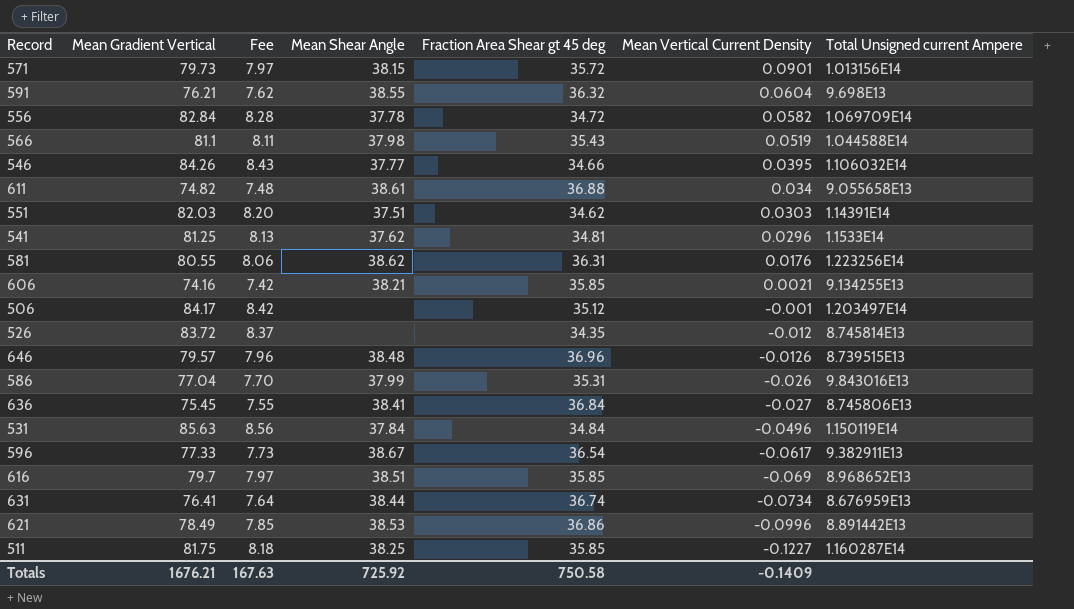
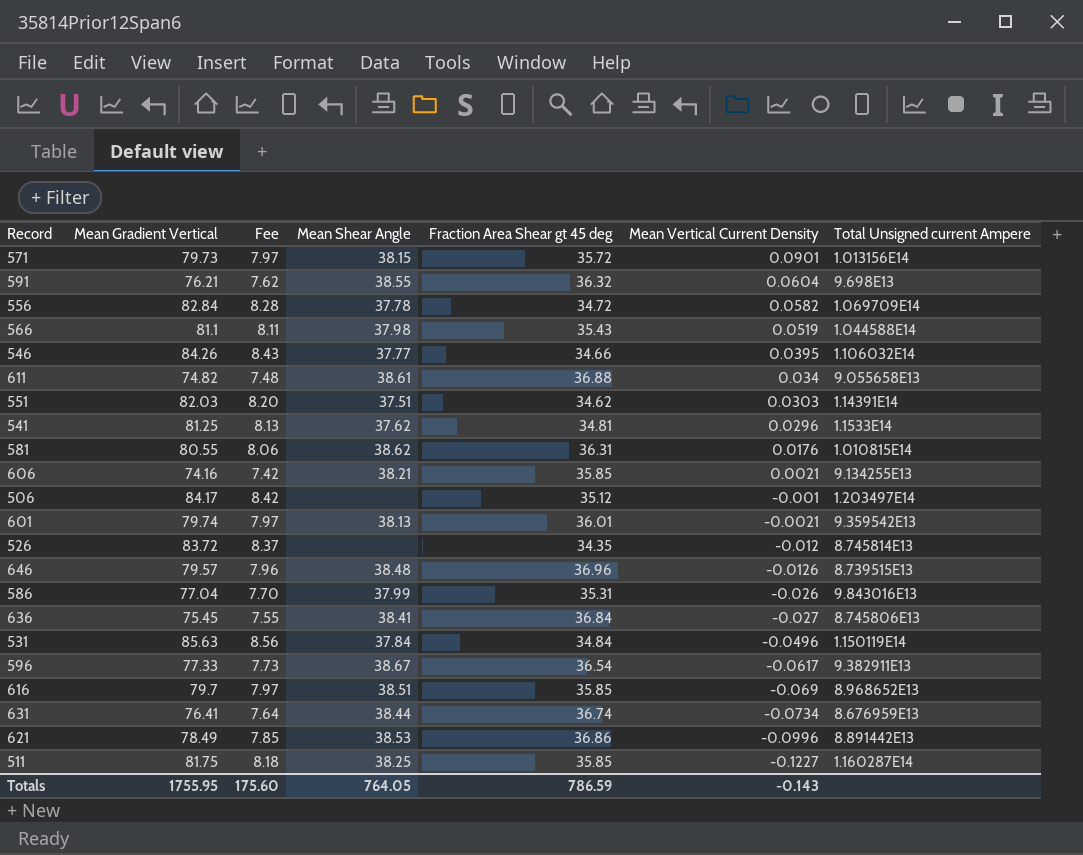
581 | Total Unsigned current Ampere: 1.223256E14 -> 1.010815E14
row 601: none -> 79.74 | 7.97 | 38.13 | 36.01 | -0.0021 | 9.359542E13
Totals | Mean Gradient Vertical: 1676.21 -> 1755.95
Totals | Fee: 167.63 -> 175.60
Totals | Mean Shear Angle: 725.92 -> 764.05
Totals | Fraction Area Shear gt 45 deg: 750.58 -> 786.59
Totals | Mean Vertical Current Density: -0.1409 -> -0.143

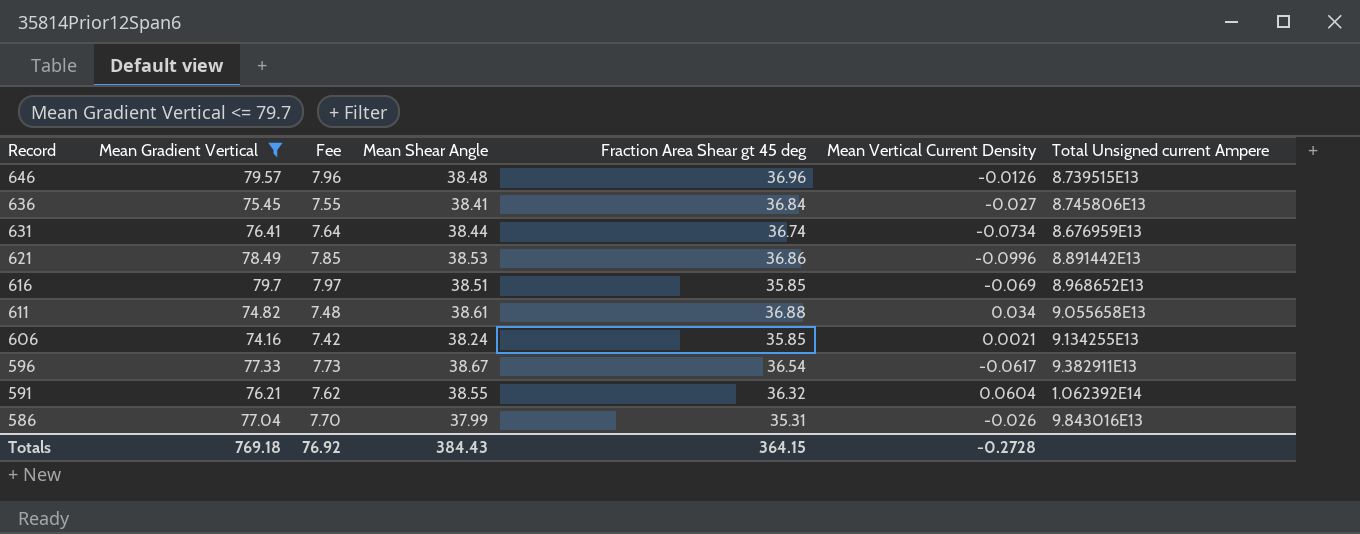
filter: none -> Mean Gradient Vertical <= 79.7
row order: Mean Vertical Current Density descending -> Record descending
606 | Mean Shear Angle: 38.21 -> 38.24
591 | Total Unsigned current Ampere: 9.698E13 -> 1.062392E14
Totals | Mean Gradient Vertical: 1755.95 -> 769.18
Totals | Fee: 175.60 -> 76.92
Totals | Mean Shear Angle: 764.05 -> 384.43
Totals | Fraction Area Shear gt 45 deg: 786.59 -> 364.15
Totals | Mean Vertical Current Density: -0.143 -> -0.2728

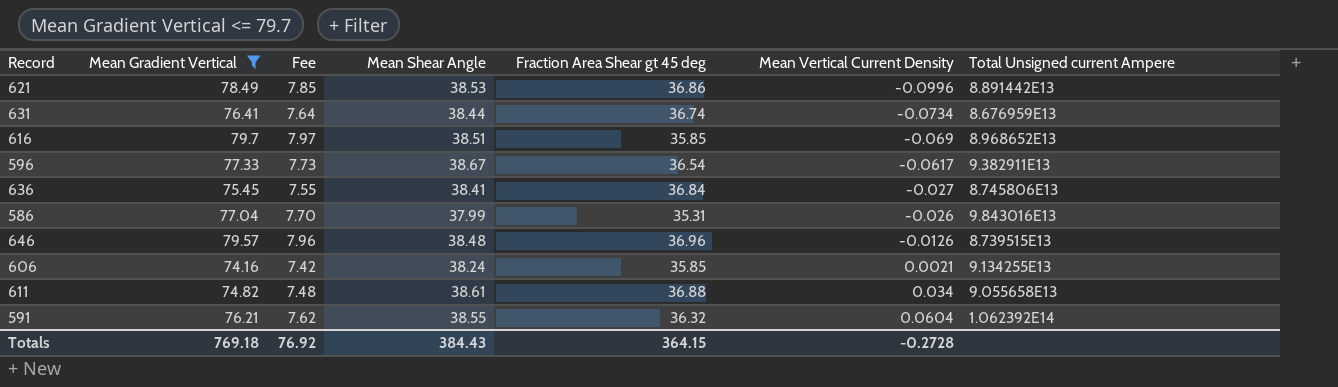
row order: Record descending -> Mean Vertical Current Density ascending

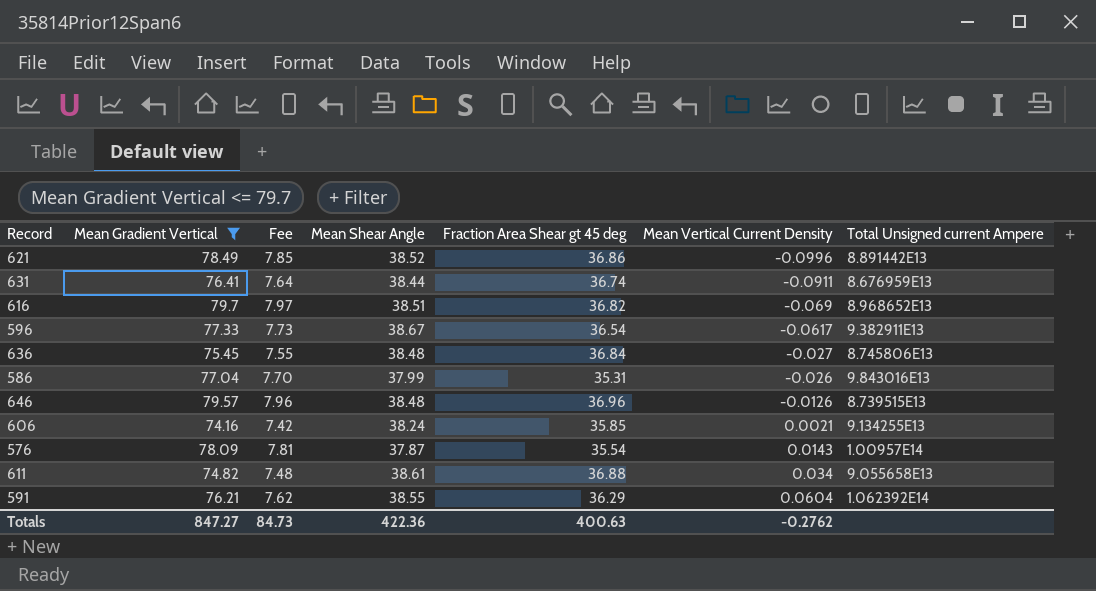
621 | Mean Shear Angle: 38.53 -> 38.52
631 | Mean Vertical Current Density: -0.0734 -> -0.0911
616 | Fraction Area Shear gt 45 deg: 35.85 -> 36.82
636 | Mean Shear Angle: 38.41 -> 38.48
row 576: none -> 78.09 | 7.81 | 37.87 | 35.54 | 0.0143 | 1.00957E14
591 | Fraction Area Shear gt 45 deg: 36.32 -> 36.29
Totals | Mean Gradient Vertical: 769.18 -> 847.27
Totals | Fee: 76.92 -> 84.73
Totals | Mean Shear Angle: 384.43 -> 422.36
Totals | Fraction Area Shear gt 45 deg: 364.15 -> 400.63
Totals | Mean Vertical Current Density: -0.2728 -> -0.2762

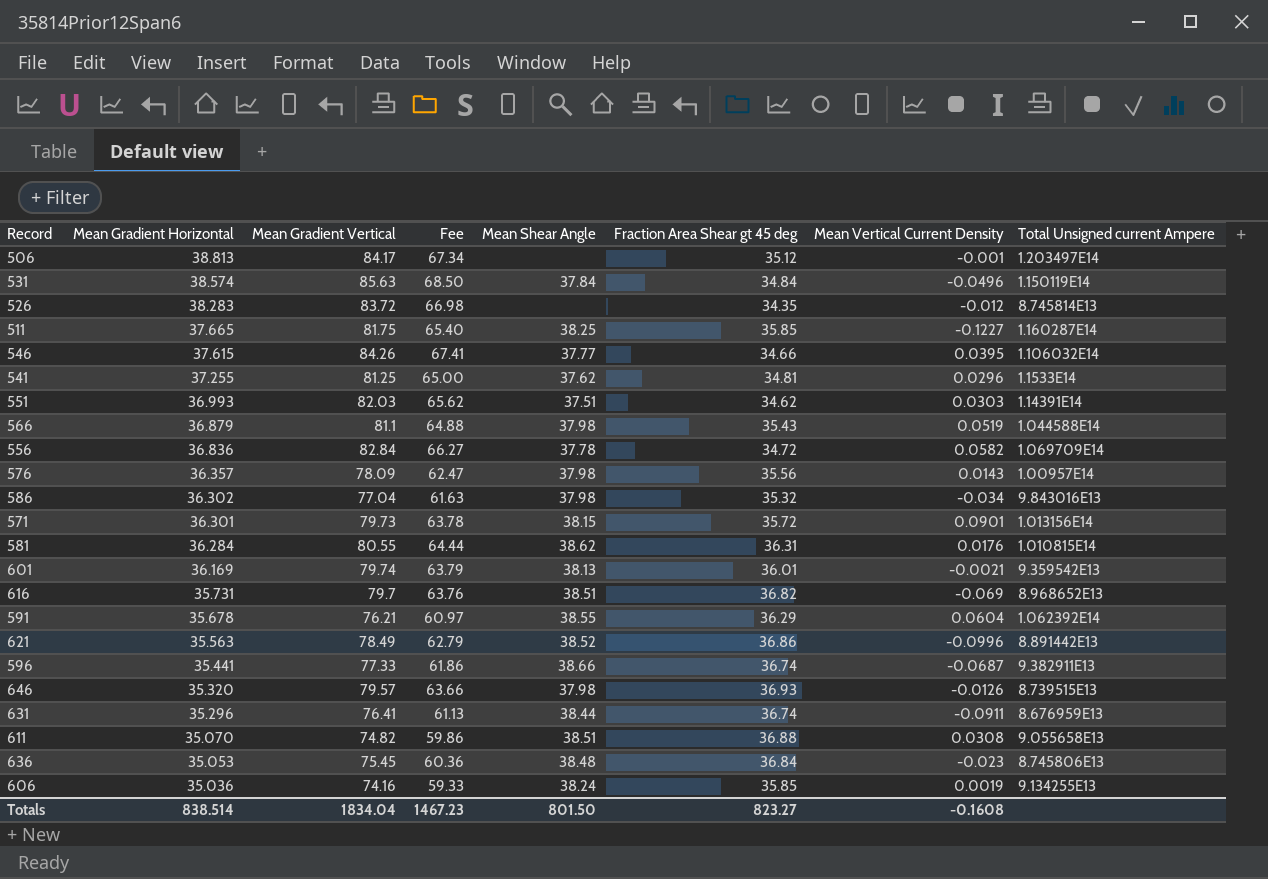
filter: Mean Gradient Vertical <= 79.7 -> none
row order: Mean Vertical Current Density ascending -> Mean Gradient Horizontal descending
column Mean Gradient Horizontal | position: none -> 2
column Fee | formula: [Mean Gradient Vertical] * 0.1 -> [Mean Gradient Vertical] * 0.8
576 | Mean Shear Angle: 37.87 -> 37.98
576 | Fraction Area Shear gt 45 deg: 35.54 -> 35.56
586 | Mean Shear Angle: 37.99 -> 37.98
586 | Fraction Area Shear gt 45 deg: 35.31 -> 35.32
586 | Mean Vertical Current Density: -0.026 -> -0.034
596 | Mean Shear Angle: 38.67 -> 38.66
596 | Fraction Area Shear gt 45 deg: 36.54 -> 36.74
596 | Mean Vertical Current Density: -0.0617 -> -0.0687
646 | Mean Shear Angle: 38.48 -> 37.98
646 | Fraction Area Shear gt 45 deg: 36.96 -> 36.93
611 | Mean Shear Angle: 38.61 -> 38.51
611 | Mean Vertical Current Density: 0.034 -> 0.0308
636 | Mean Vertical Current Density: -0.027 -> -0.023
606 | Mean Vertical Current Density: 0.0021 -> 0.0019
Totals | Mean Gradient Vertical: 847.27 -> 1834.04
Totals | Fee: 84.73 -> 1467.23
Totals | Mean Shear Angle: 422.36 -> 801.50
Totals | Fraction Area Shear gt 45 deg: 400.63 -> 823.27
Totals | Mean Vertical Current Density: -0.2762 -> -0.1608

